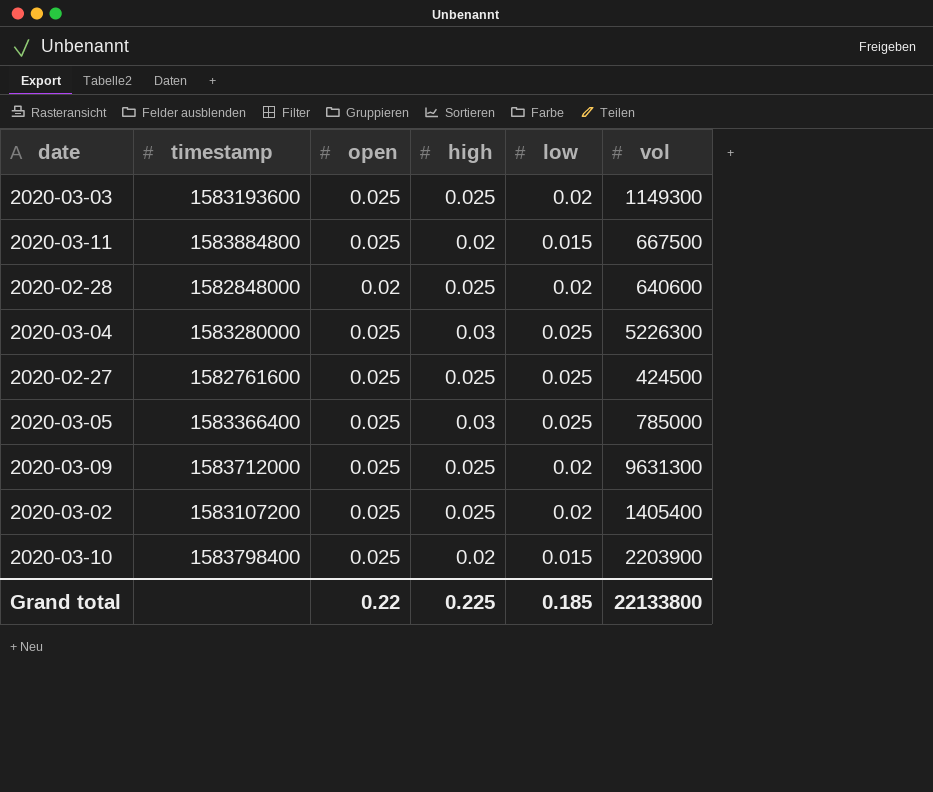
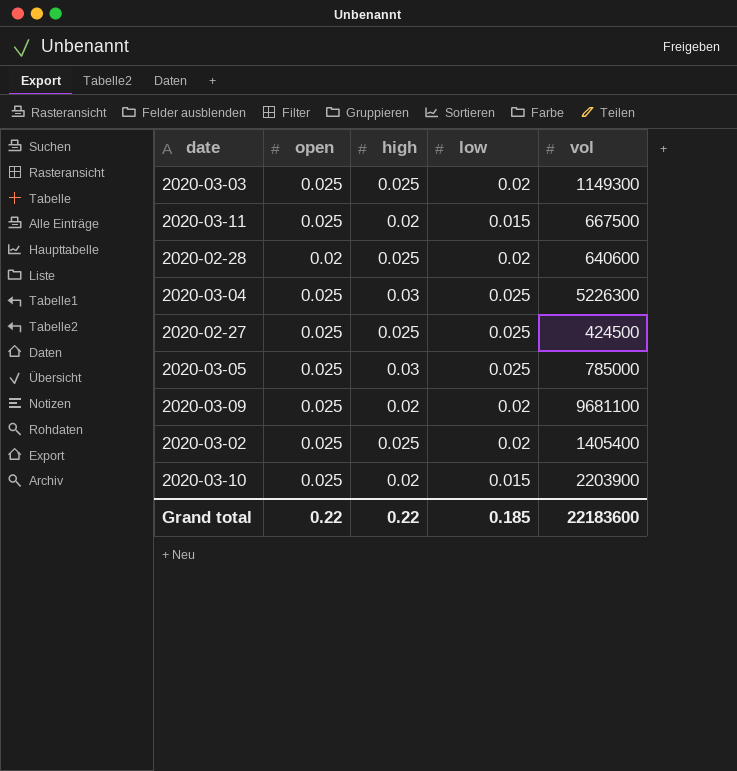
column timestamp | position: 2 -> none
2020-03-09 | high: 0.025 -> 0.02
2020-03-09 | vol: 9631300 -> 9681100
Grand total | high: 0.225 -> 0.22
Grand total | vol: 22133800 -> 22183600

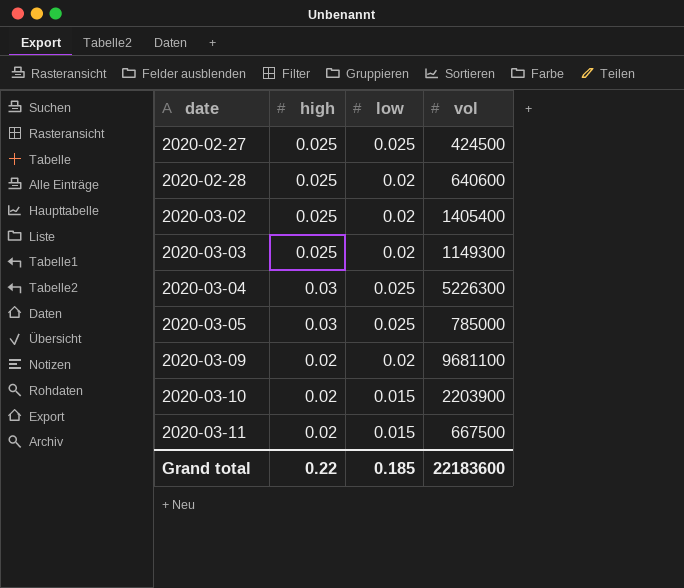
row order: none -> date ascending
column open | position: 2 -> none

